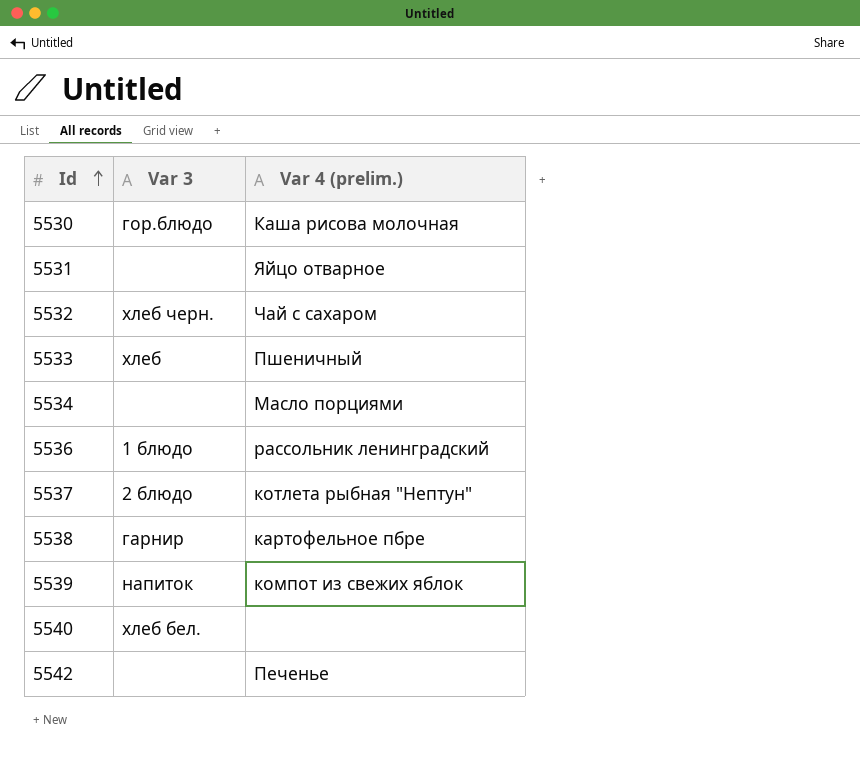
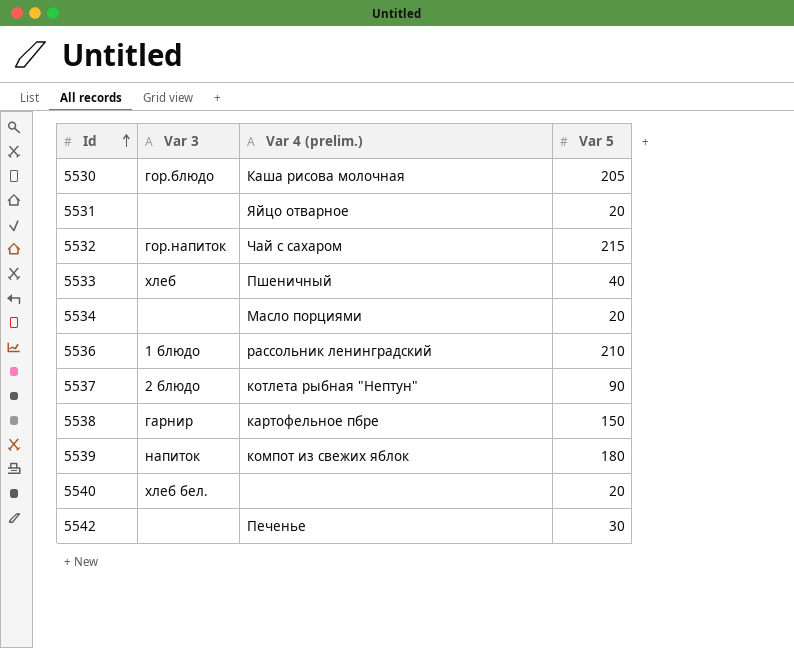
column Var 5 | position: none -> 4
5532 | Var 3: хлеб черн. -> гор.напиток

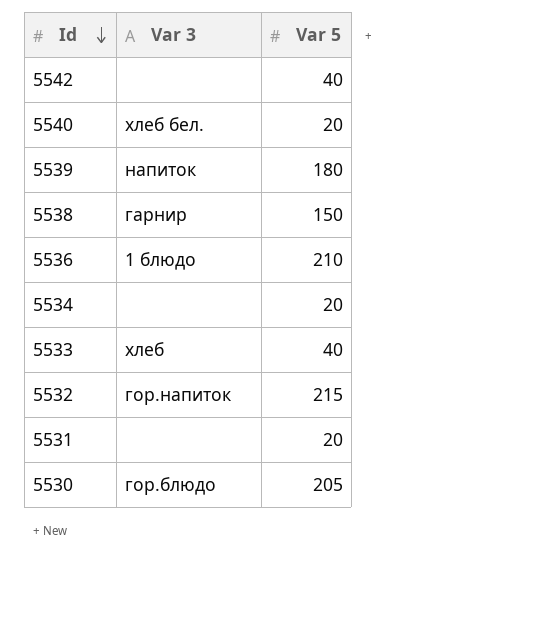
row order: Id ascending -> Id descending
column Var 4 (prelim.) | position: 3 -> none
row 5537: 2 блюдо | котлета рыбная "Нептун" | 90 -> none
5542 | Var 5: 30 -> 40

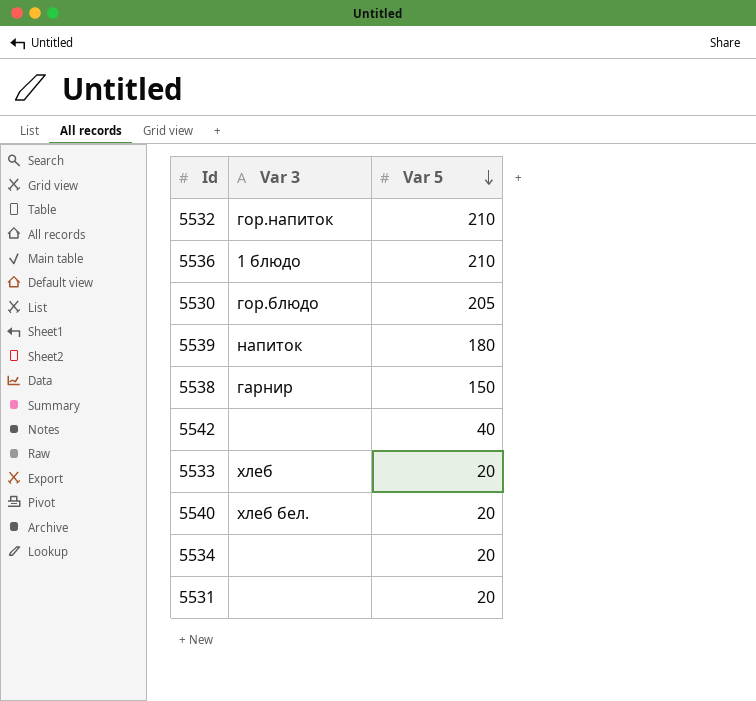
row order: Id descending -> Var 5 descending
5532 | Var 5: 215 -> 210
5533 | Var 5: 40 -> 20

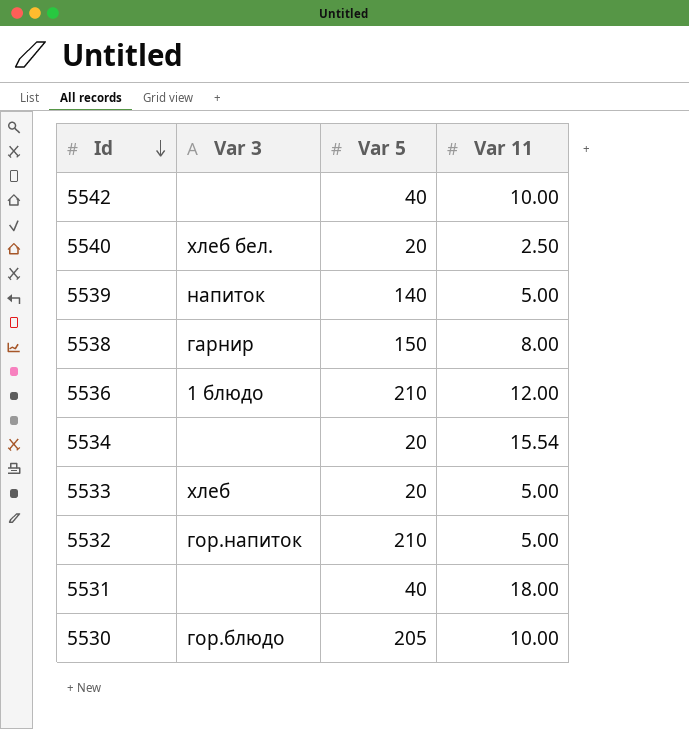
row order: Var 5 descending -> Id descending
column Var 11 | position: none -> 4
5539 | Var 5: 180 -> 140
5531 | Var 5: 20 -> 40

